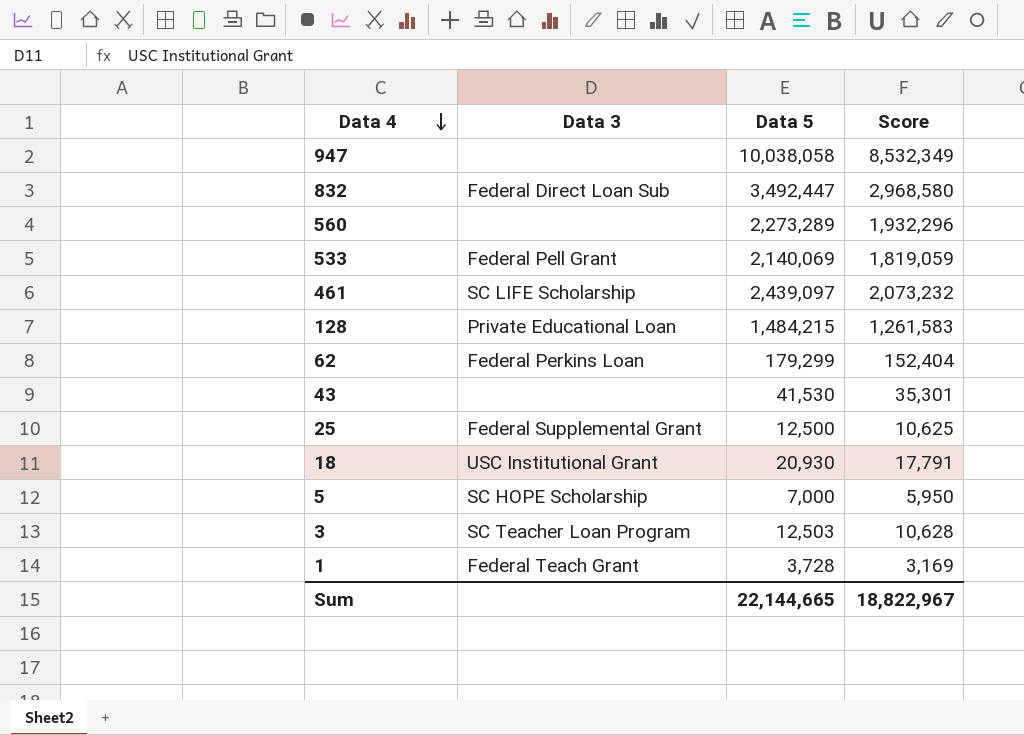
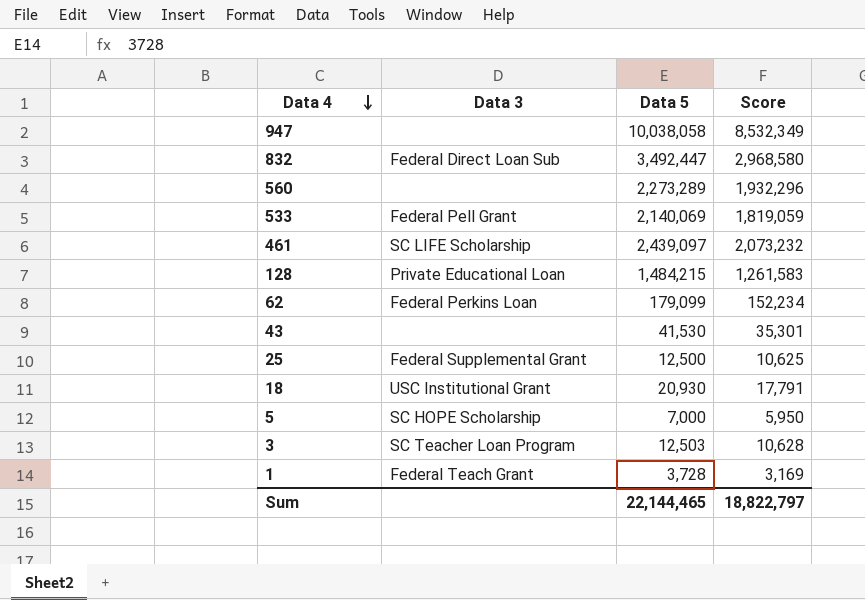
62 | Data 5: 179,299 -> 179,099
62 | Score: 152,404 -> 152,234
Sum | Data 5: 22,144,665 -> 22,144,465
Sum | Score: 18,822,967 -> 18,822,797

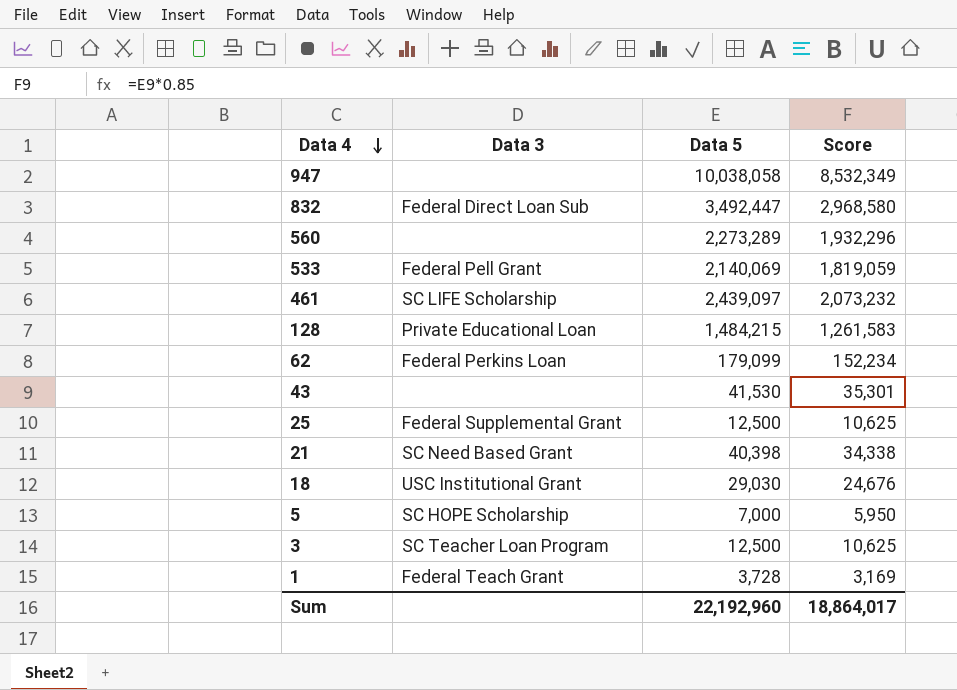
row 21: none -> SC Need Based Grant | 40,398 | 34,338
18 | Data 5: 20,930 -> 29,030
18 | Score: 17,791 -> 24,676
3 | Data 5: 12,503 -> 12,500
3 | Score: 10,628 -> 10,625
Sum | Data 5: 22,144,465 -> 22,192,960
Sum | Score: 18,822,797 -> 18,864,017

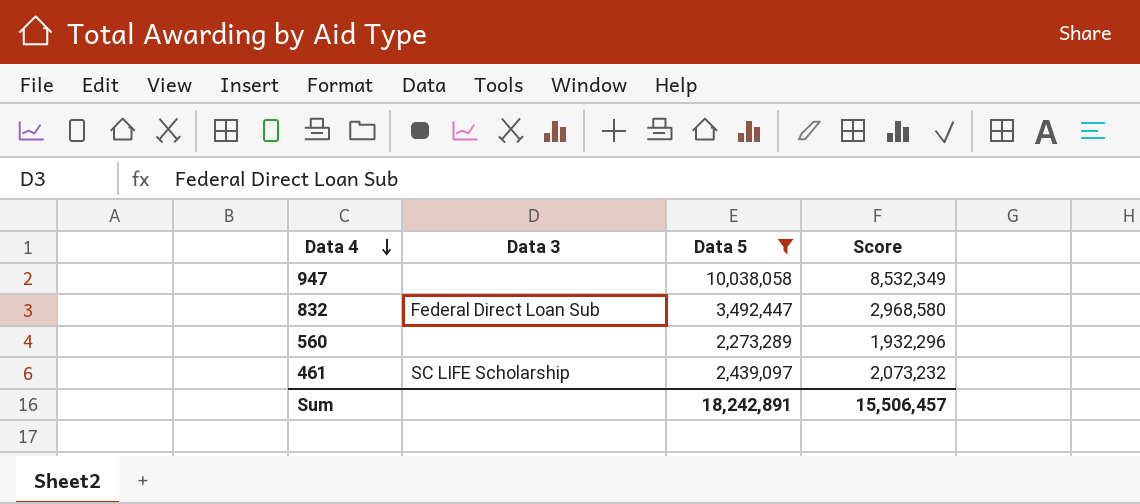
filter: none -> Data 5 >= 2,273,289
Sum | Data 5: 22,192,960 -> 18,242,891
Sum | Score: 18,864,017 -> 15,506,457

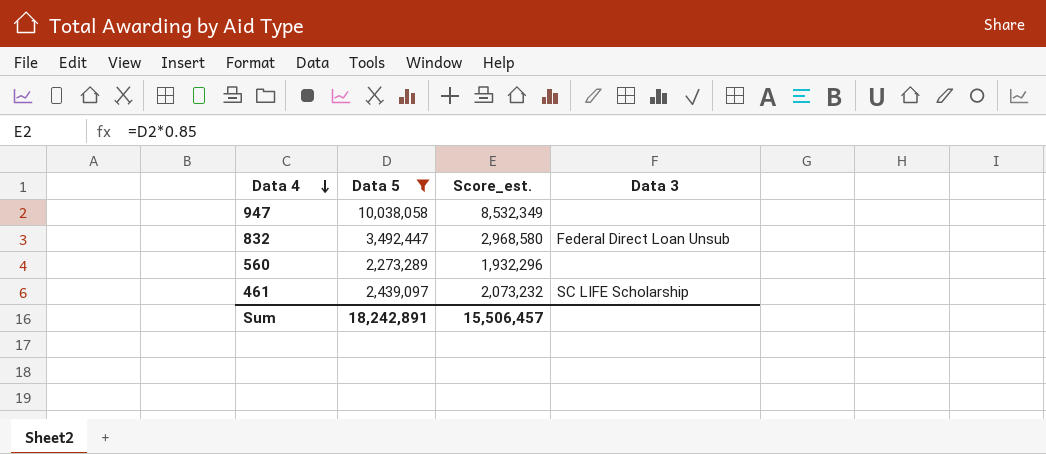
column name: Score -> Score_est.
column Data 3 | position: 2 -> 4
832 | Data 3: Federal Direct Loan Sub -> Federal Direct Loan Unsub

